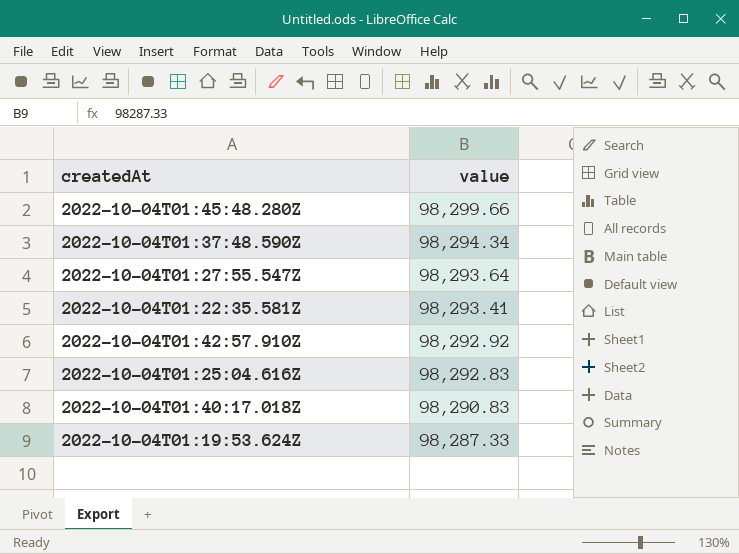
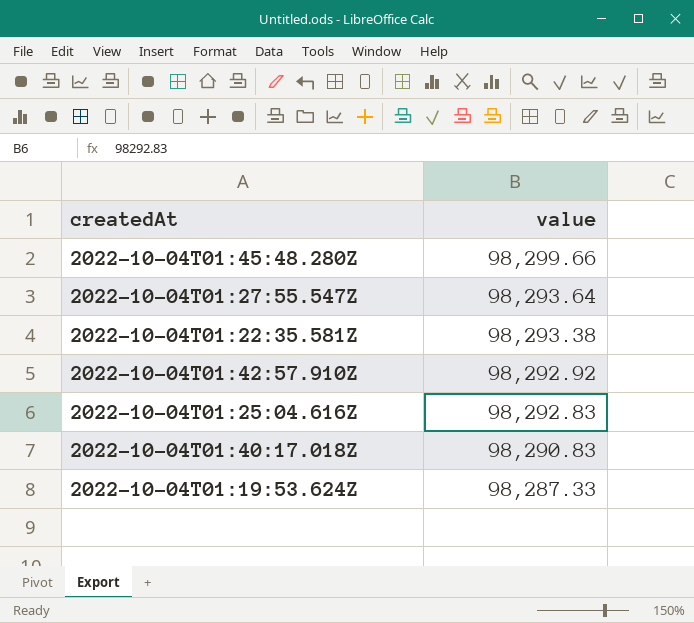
row 2022-10-04T01:37:48.590Z: 98,294.34 -> none
2022-10-04T01:22:35.581Z | value: 98,293.41 -> 98,293.38

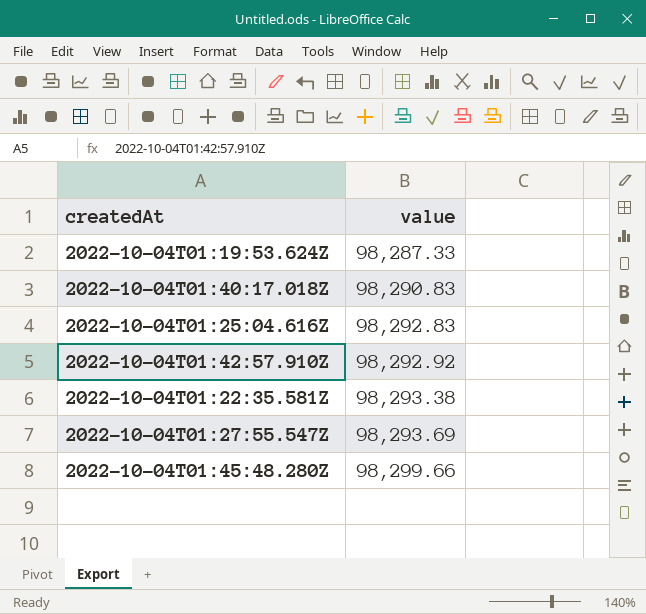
row order: value descending -> value ascending
2022-10-04T01:27:55.547Z | value: 98,293.64 -> 98,293.69

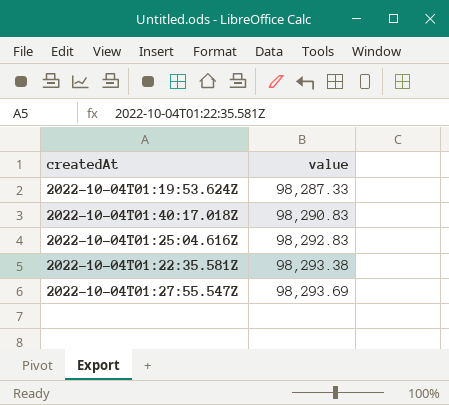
row 2022-10-04T01:42:57.910Z: 98,292.92 -> none
row 2022-10-04T01:45:48.280Z: 98,299.66 -> none

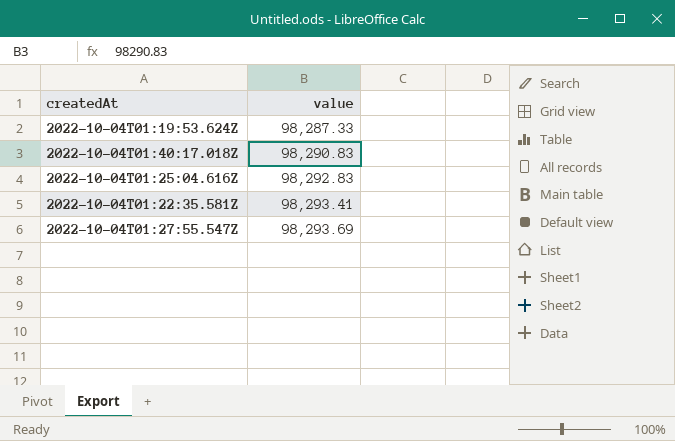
2022-10-04T01:22:35.581Z | value: 98,293.38 -> 98,293.41

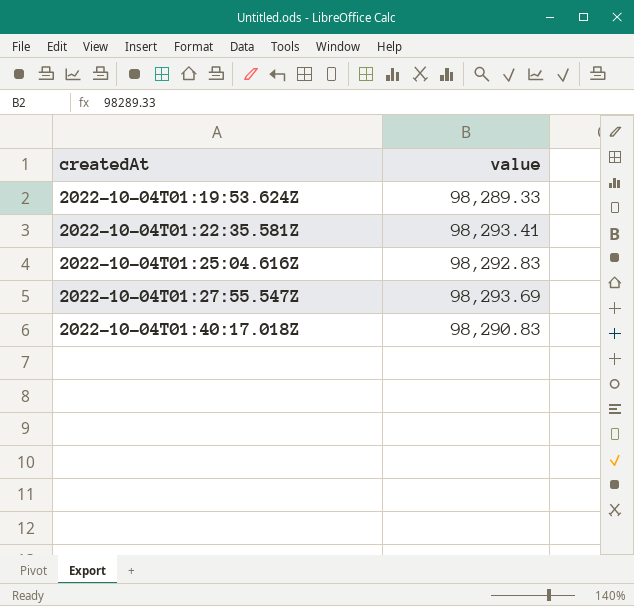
row order: value ascending -> createdAt ascending
2022-10-04T01:19:53.624Z | value: 98,287.33 -> 98,289.33

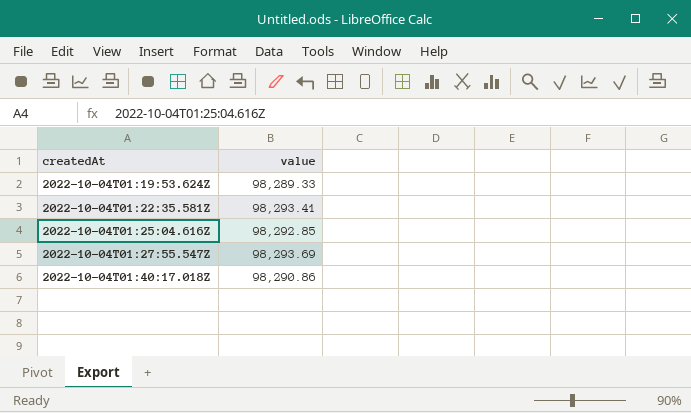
2022-10-04T01:25:04.616Z | value: 98,292.83 -> 98,292.85
2022-10-04T01:40:17.018Z | value: 98,290.83 -> 98,290.86

